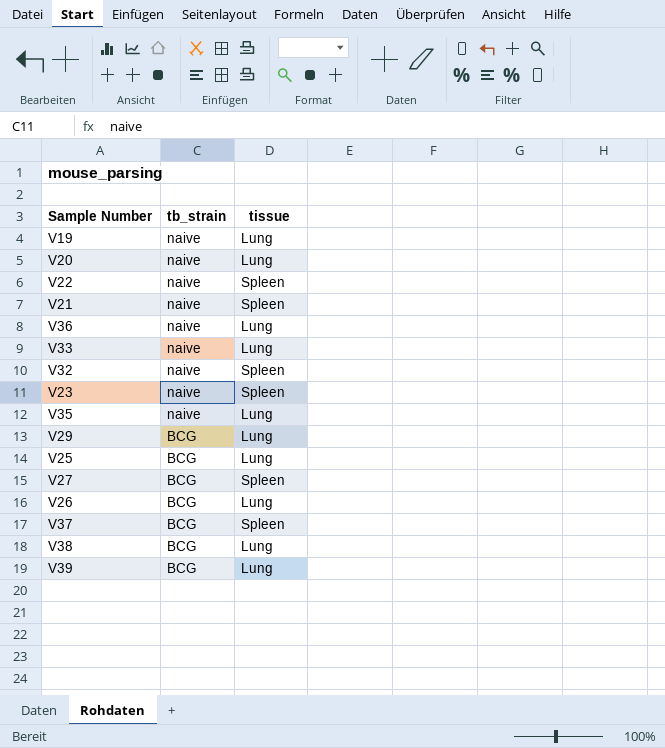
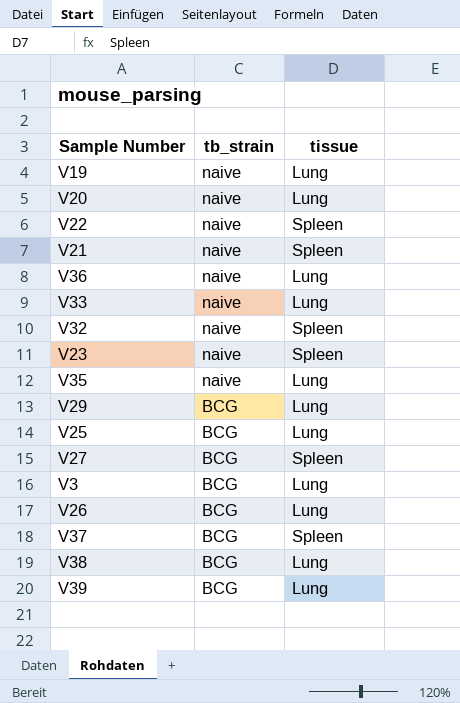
row V3: none -> BCG | Lung

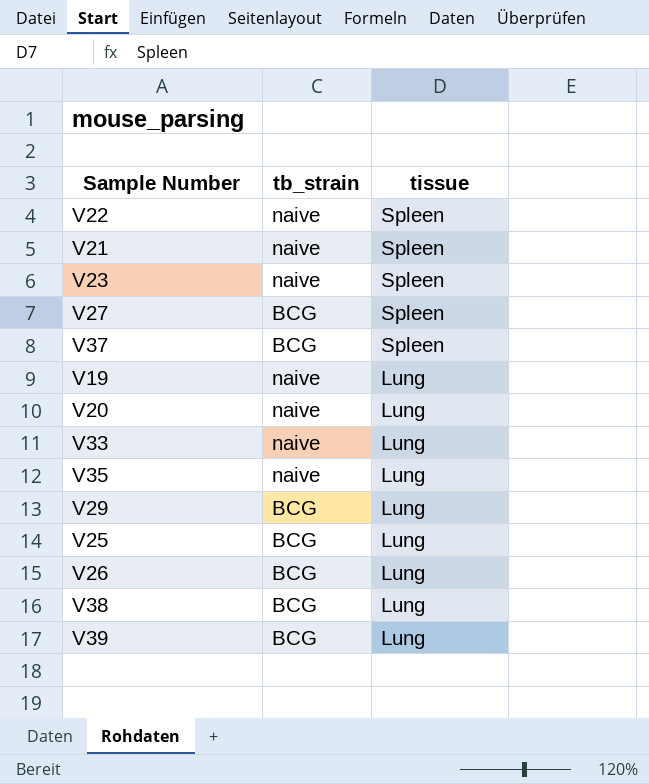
row order: tb_strain descending -> tissue descending
row V36: naive | Lung -> none
row V32: naive | Spleen -> none
row V3: BCG | Lung -> none

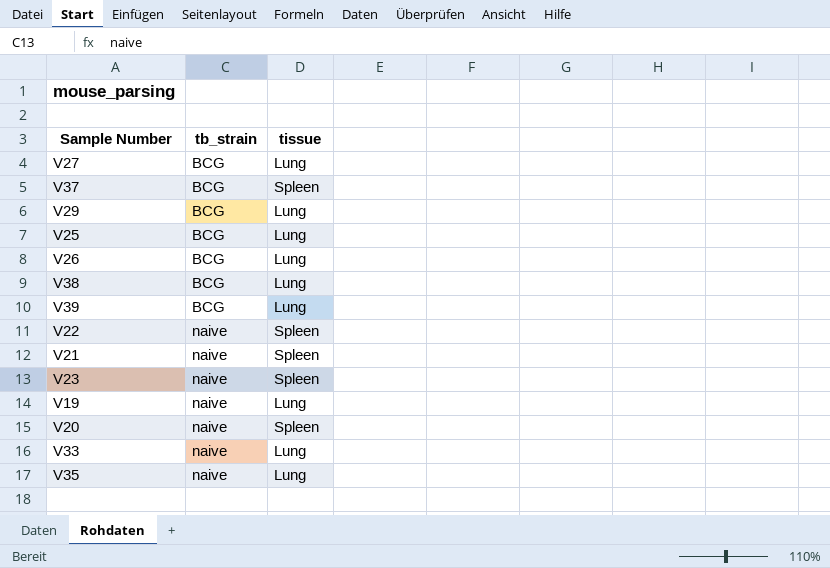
row order: tissue descending -> tb_strain ascending
V27 | tissue: Spleen -> Lung
V20 | tissue: Lung -> Spleen

